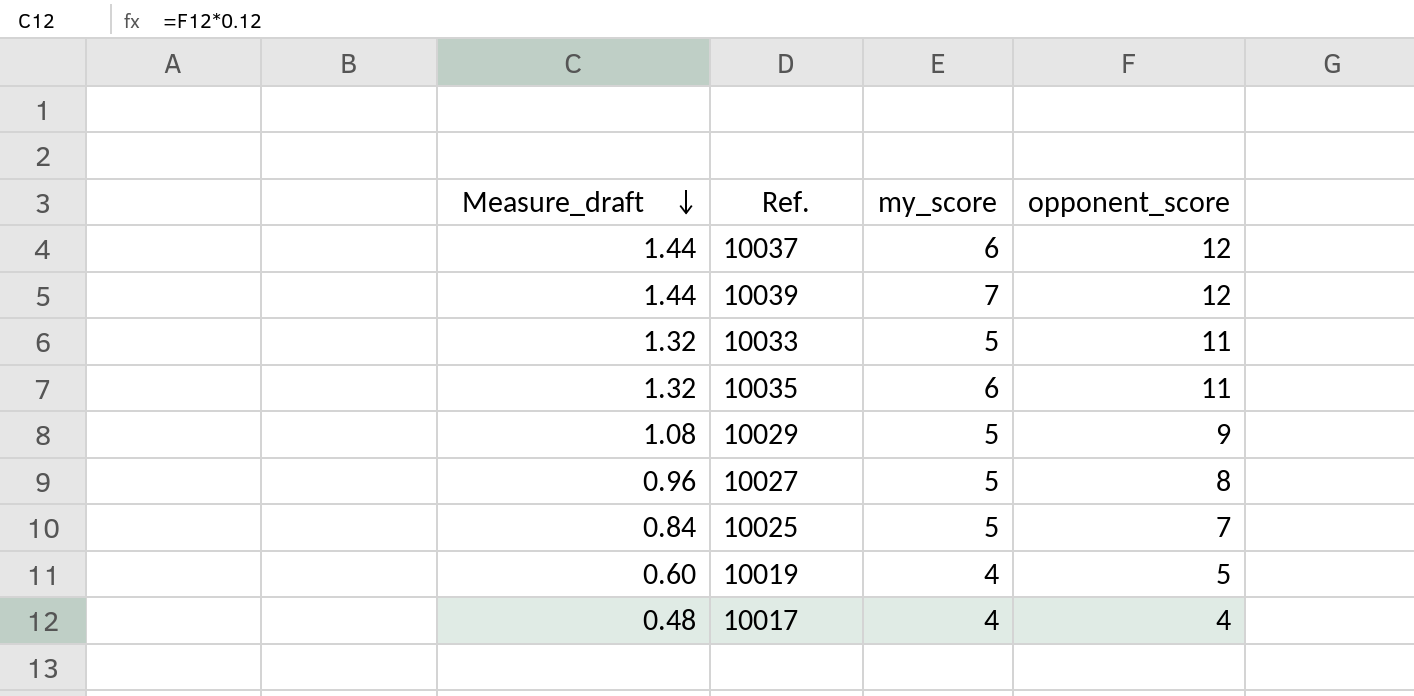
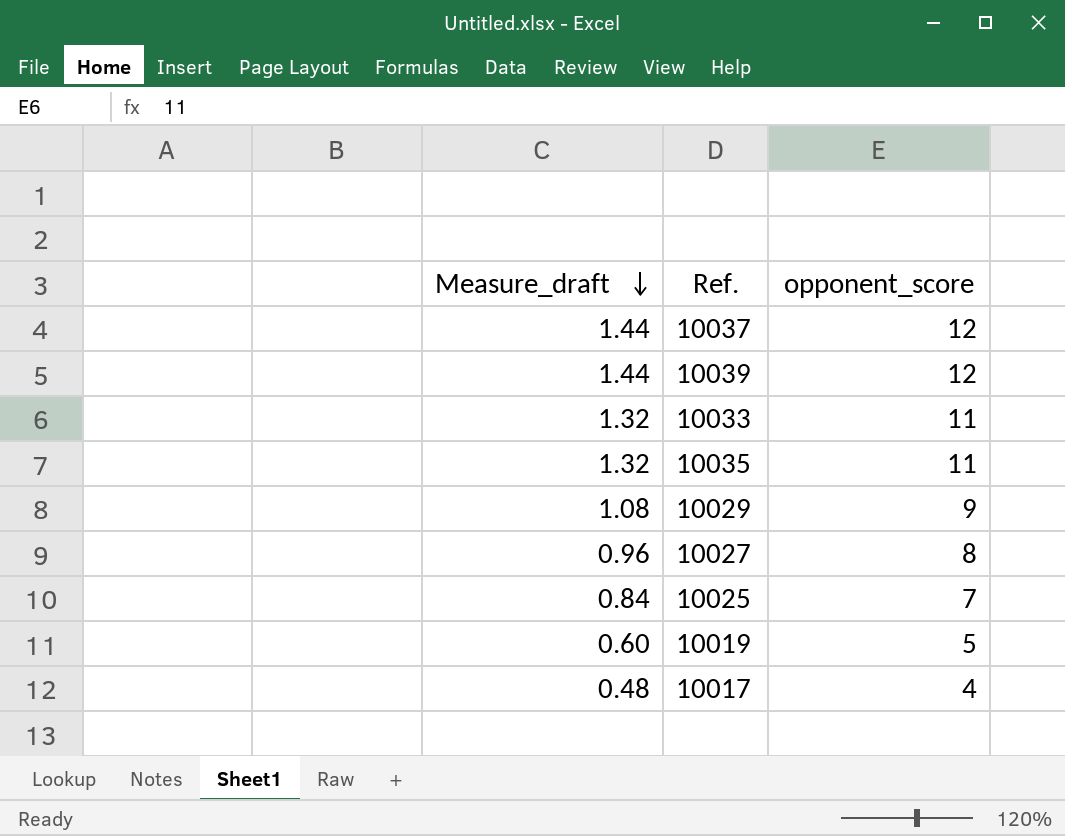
column my_score | position: 3 -> none

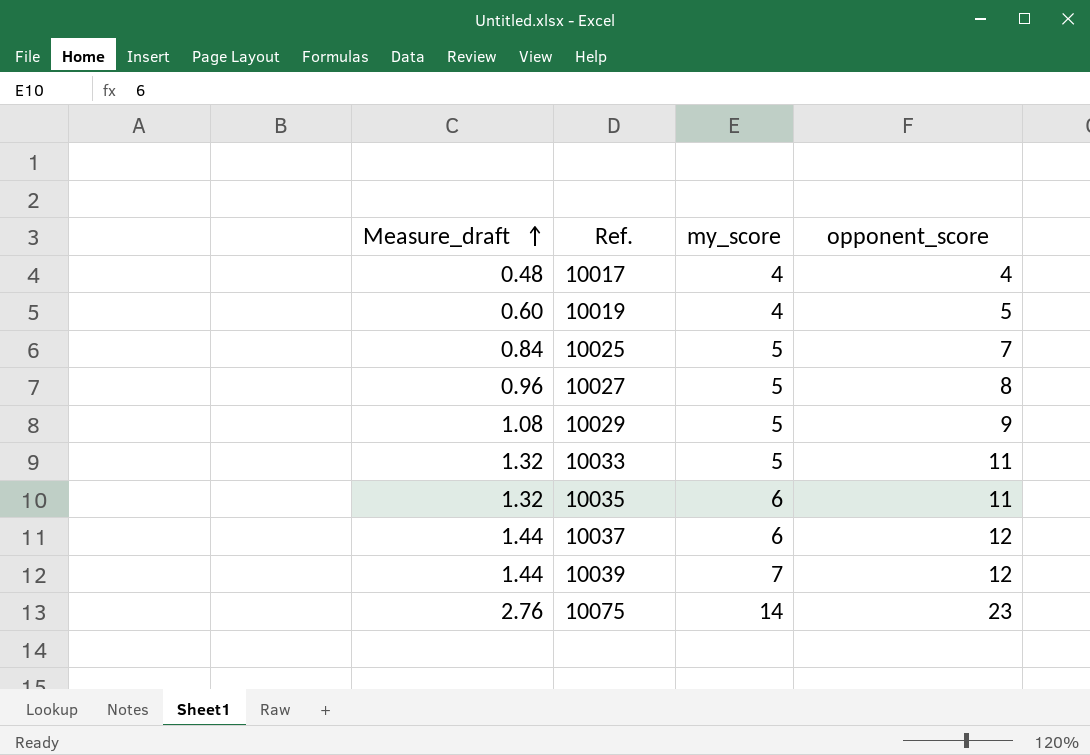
row order: Measure_draft descending -> Measure_draft ascending
column my_score | position: none -> 3
row 10075: none -> 2.76 | 14 | 23

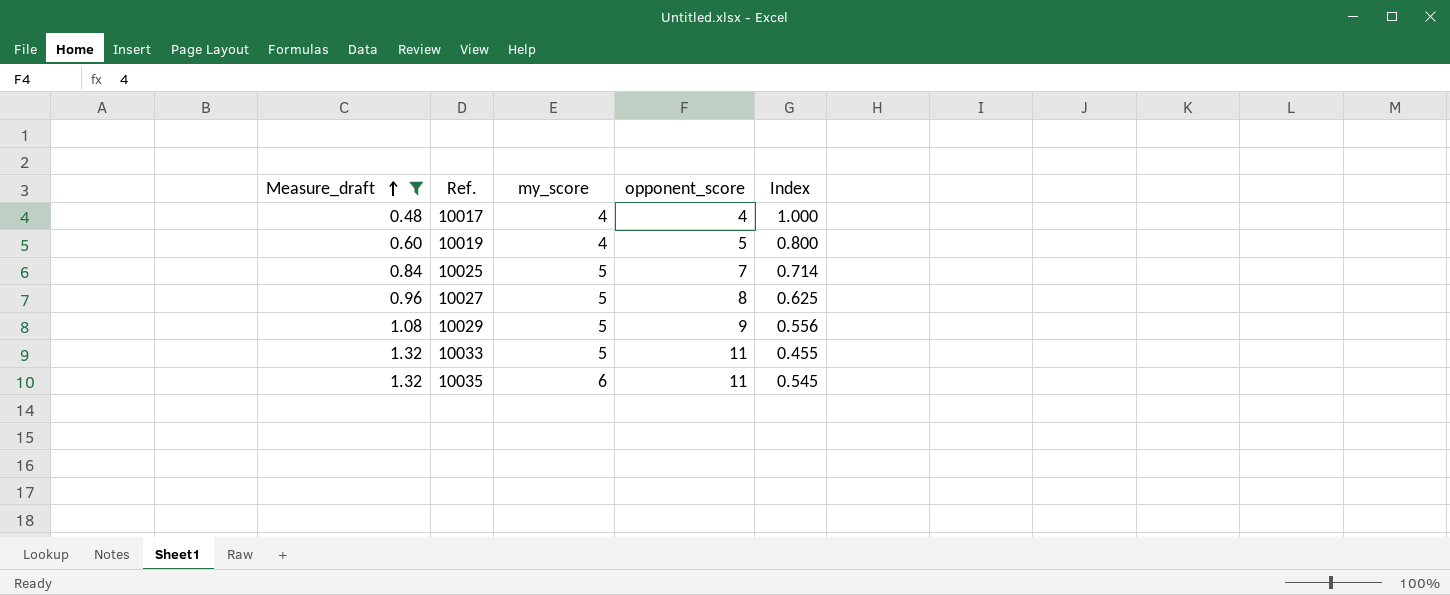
filter: none -> Measure_draft <= 1.32
column Index | formula: none -> [my_score] / [opponent_score]

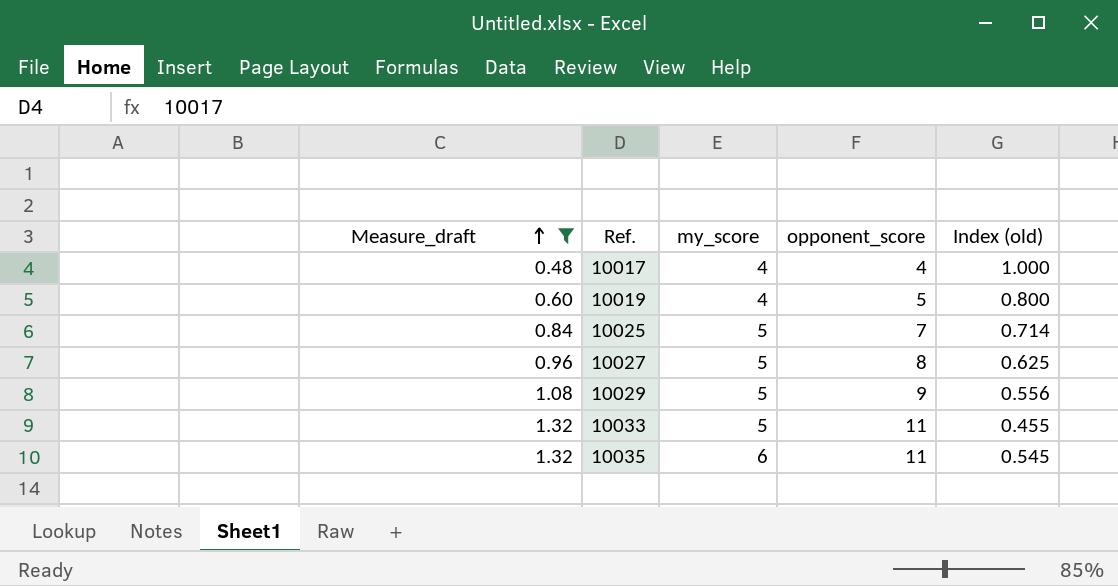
column name: Index -> Index (old)

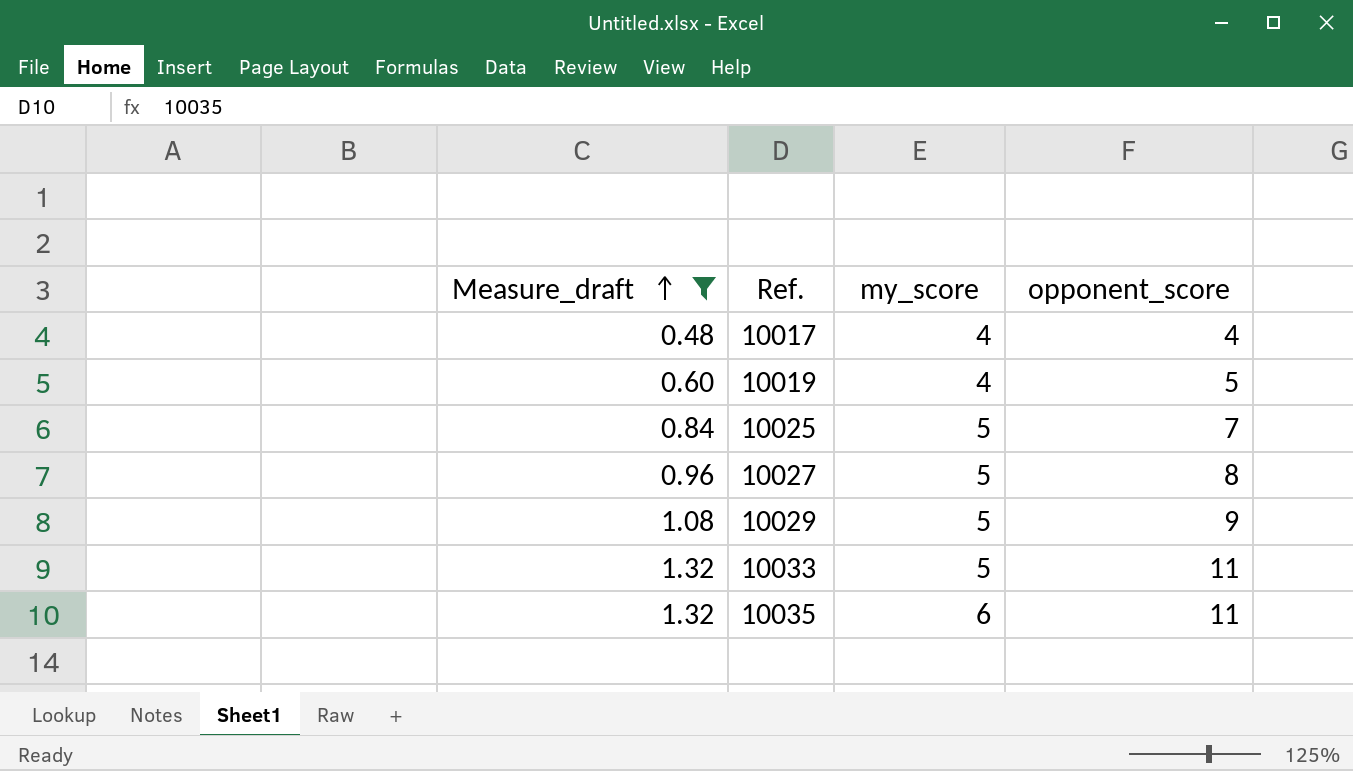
column Index (old) | formula: [my_score] / [opponent_score] -> none

